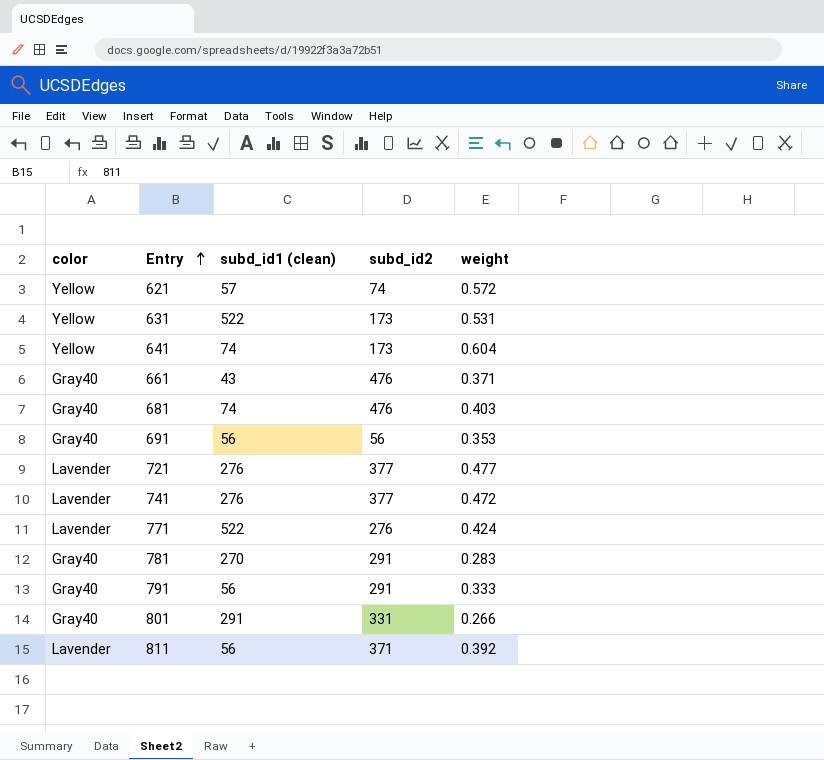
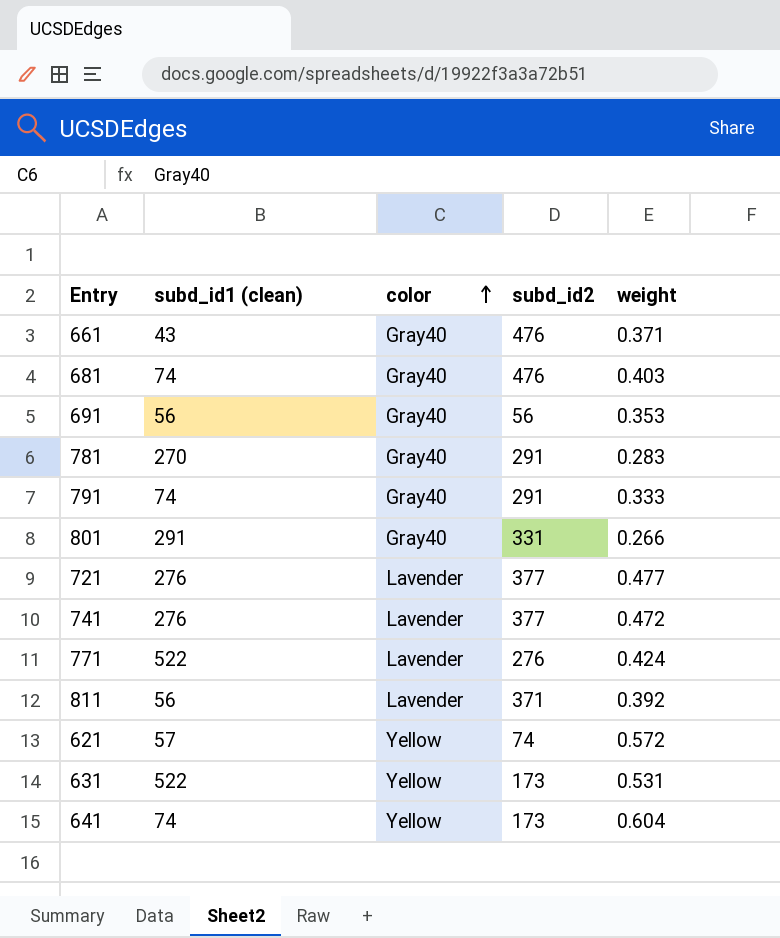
row order: Entry ascending -> color ascending
column color | position: 1 -> 3
791 | subd_id1 (clean): 56 -> 74

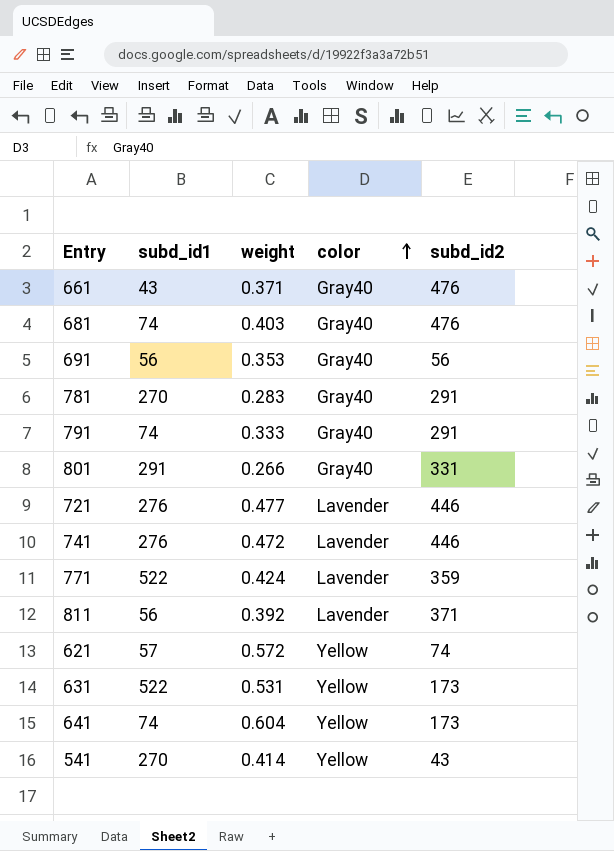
column name: subd_id1 (clean) -> subd_id1
column weight | position: 5 -> 3
721 | subd_id2: 377 -> 446
741 | subd_id2: 377 -> 446
771 | subd_id2: 276 -> 359
row 541: none -> 270 | 0.414 | Yellow | 43

